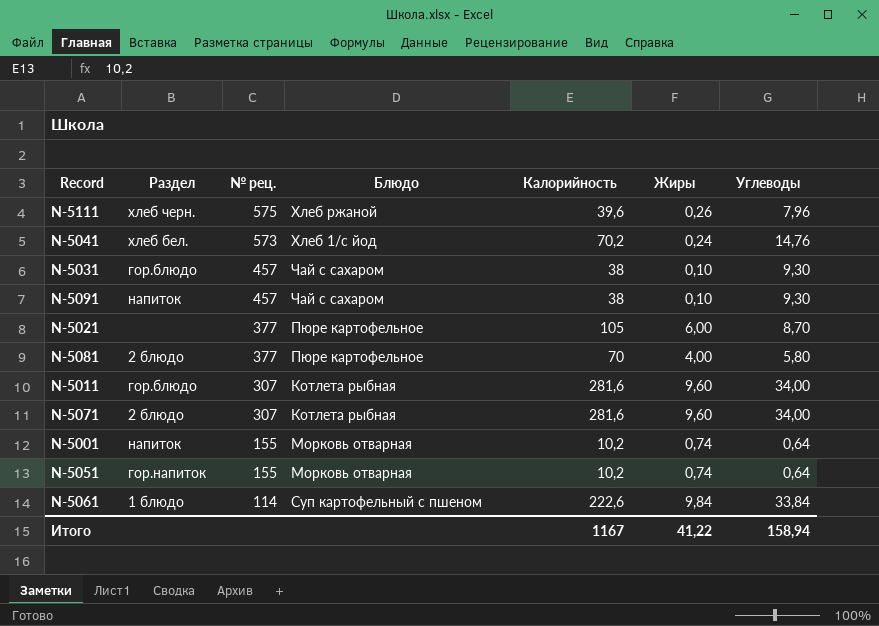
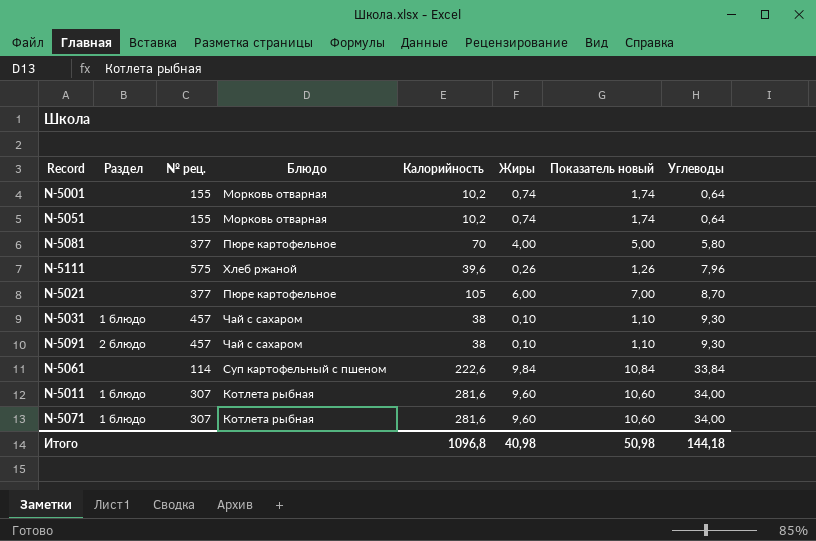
row order: № рец. descending -> Углеводы ascending
column Показатель новый | formula: none -> [Жиры] + 1
row N-5041: хлеб бел. | 573 | Хлеб 1/с йод | 70,2 | 0,24 | 14,76 -> none
N-5001 | Раздел: напиток -> none
N-5051 | Раздел: гор.напиток -> none
N-5081 | Раздел: 2 блюдо -> none
N-5111 | Раздел: хлеб черн. -> none
N-5031 | Раздел: гор.блюдо -> 1 блюдо
N-5091 | Раздел: напиток -> 2 блюдо
N-5061 | Раздел: 1 блюдо -> none
N-5011 | Раздел: гор.блюдо -> 1 блюдо
N-5071 | Раздел: 2 блюдо -> 1 блюдо
Итого | Калорийность: 1167 -> 1096,8
Итого | Жиры: 41,22 -> 40,98
Итого | Углеводы: 158,94 -> 144,18

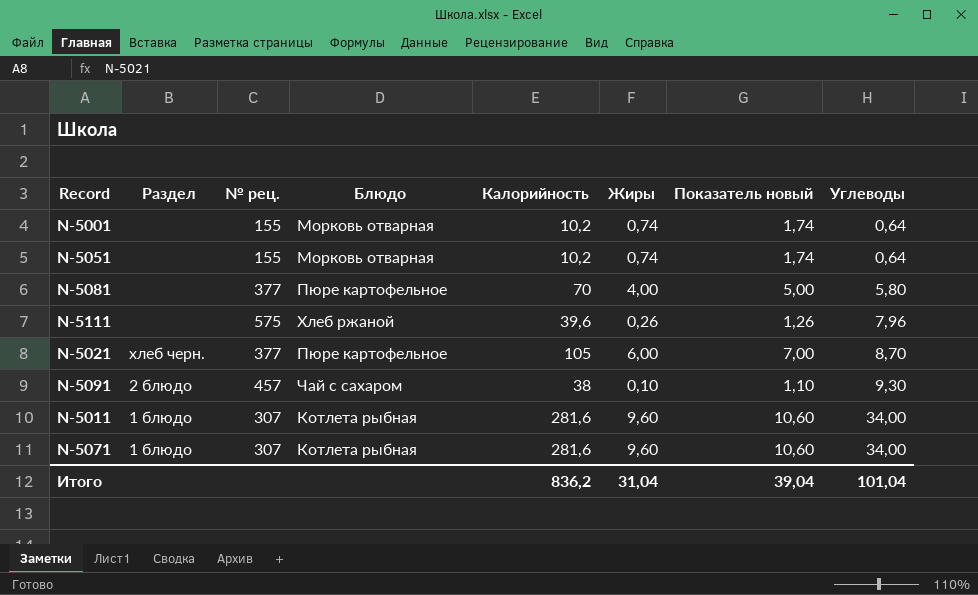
row N-5031: 1 блюдо | 457 | Чай с сахаром | 38 | 0,10 | 1,10 | 9,30 -> none
row N-5061: none | 114 | Суп картофельный с пшеном | 222,6 | 9,84 | 10,84 | 33,84 -> none
N-5021 | Раздел: none -> хлеб черн.
Итого | Калорийность: 1096,8 -> 836,2
Итого | Жиры: 40,98 -> 31,04
Итого | Показатель новый: 50,98 -> 39,04
Итого | Углеводы: 144,18 -> 101,04

